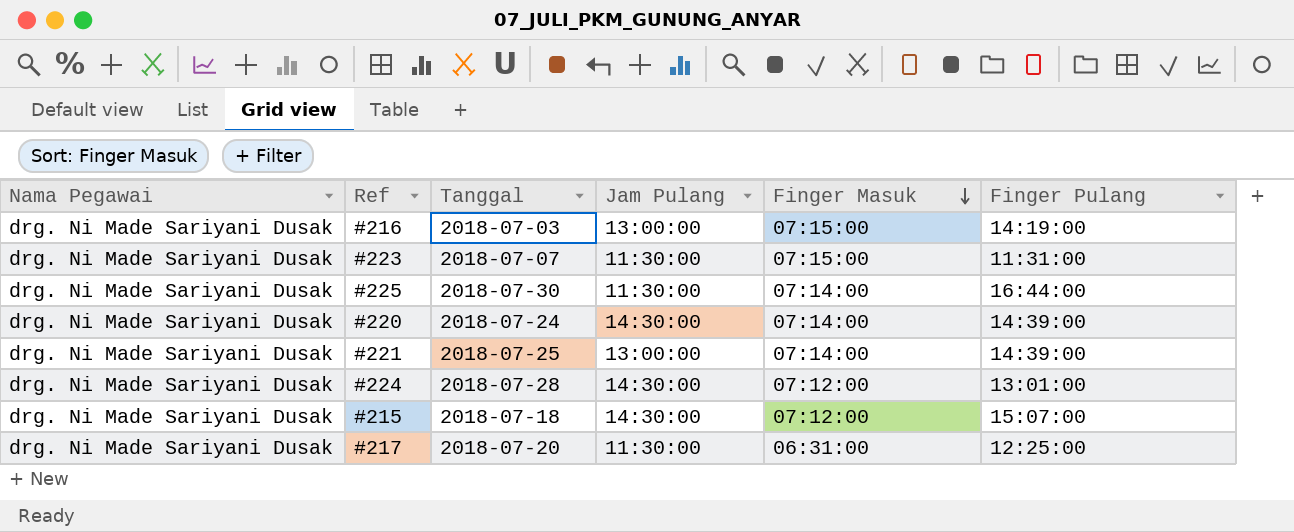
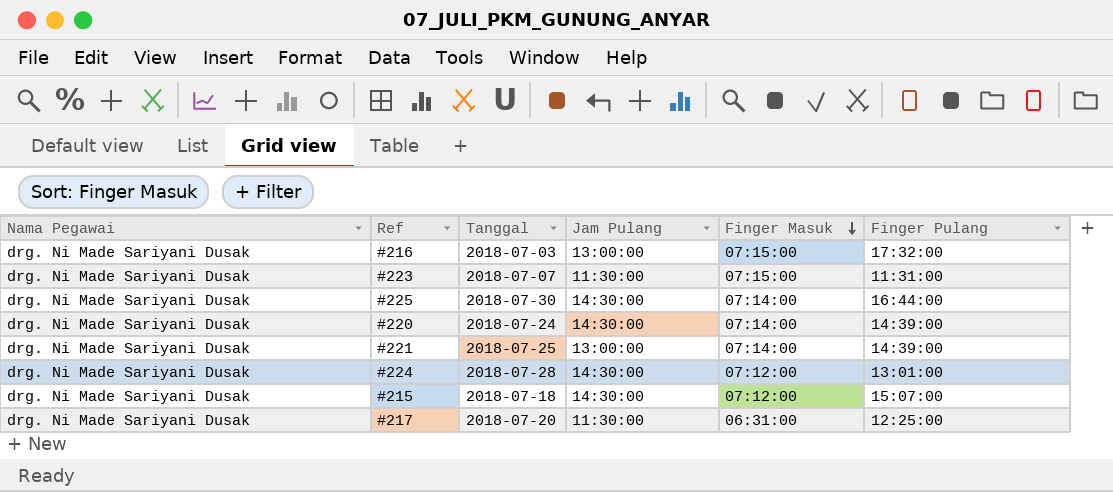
#216 | Finger Pulang: 14:19:00 -> 17:32:00
#225 | Jam Pulang: 11:30:00 -> 14:30:00

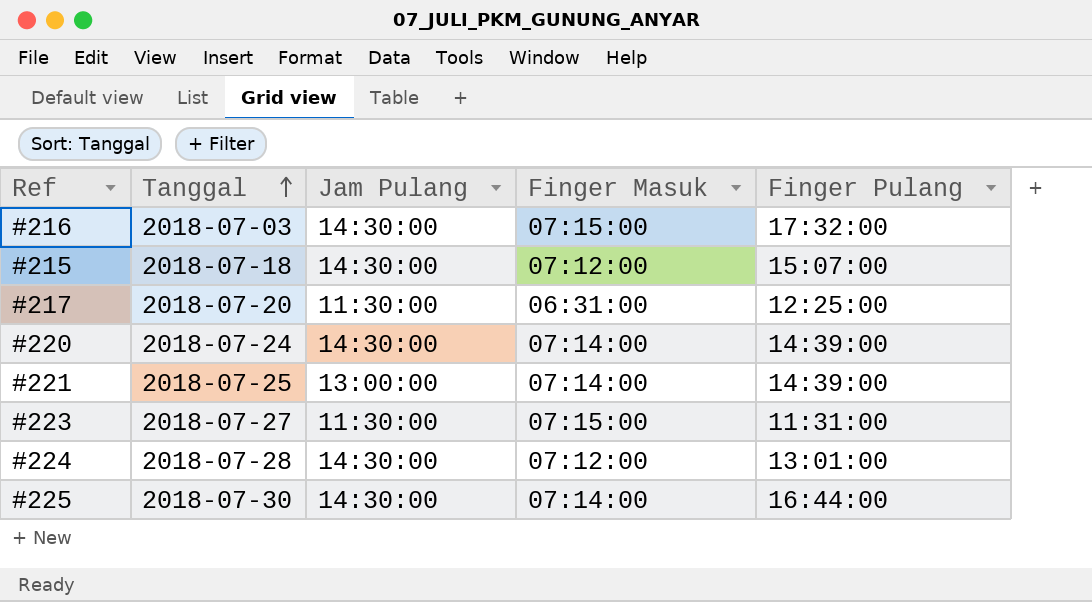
row order: Finger Masuk descending -> Tanggal ascending
column Nama Pegawai | position: 1 -> none
#216 | Jam Pulang: 13:00:00 -> 14:30:00
#223 | Tanggal: 2018-07-07 -> 2018-07-27

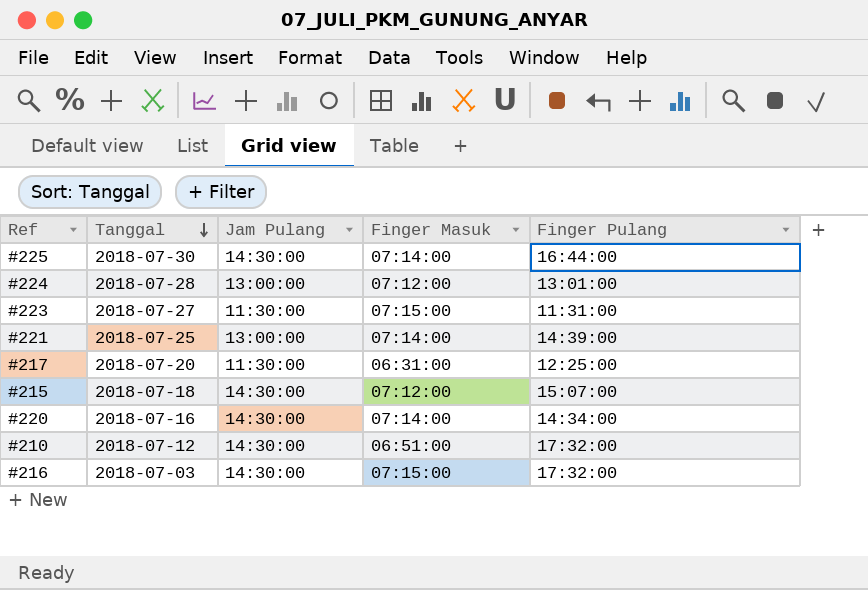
row order: Tanggal ascending -> Tanggal descending
#224 | Jam Pulang: 14:30:00 -> 13:00:00
#220 | Tanggal: 2018-07-24 -> 2018-07-16
#220 | Finger Pulang: 14:39:00 -> 14:34:00
row #210: none -> 2018-07-12 | 14:30:00 | 06:51:00 | 17:32:00

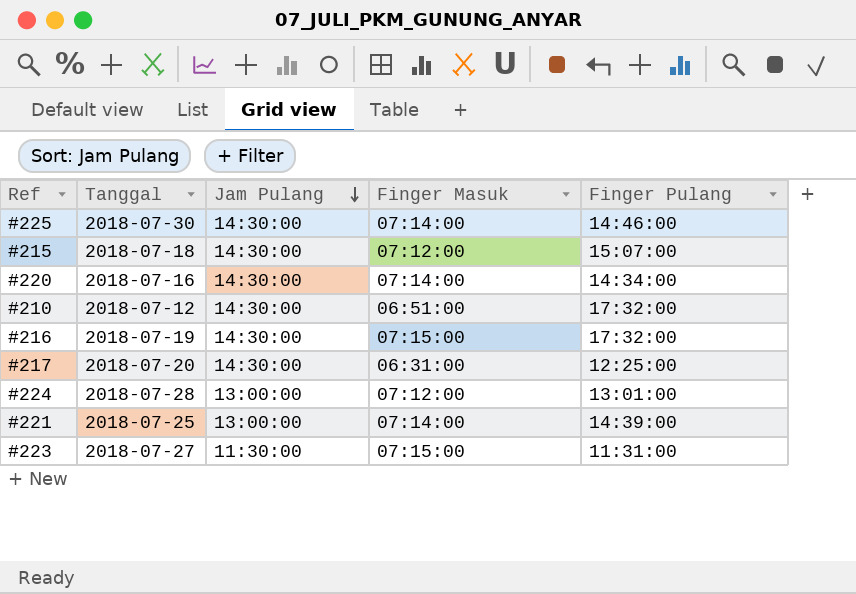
row order: Tanggal descending -> Jam Pulang descending
#225 | Finger Pulang: 16:44:00 -> 14:46:00
#216 | Tanggal: 2018-07-03 -> 2018-07-19
#217 | Jam Pulang: 11:30:00 -> 14:30:00

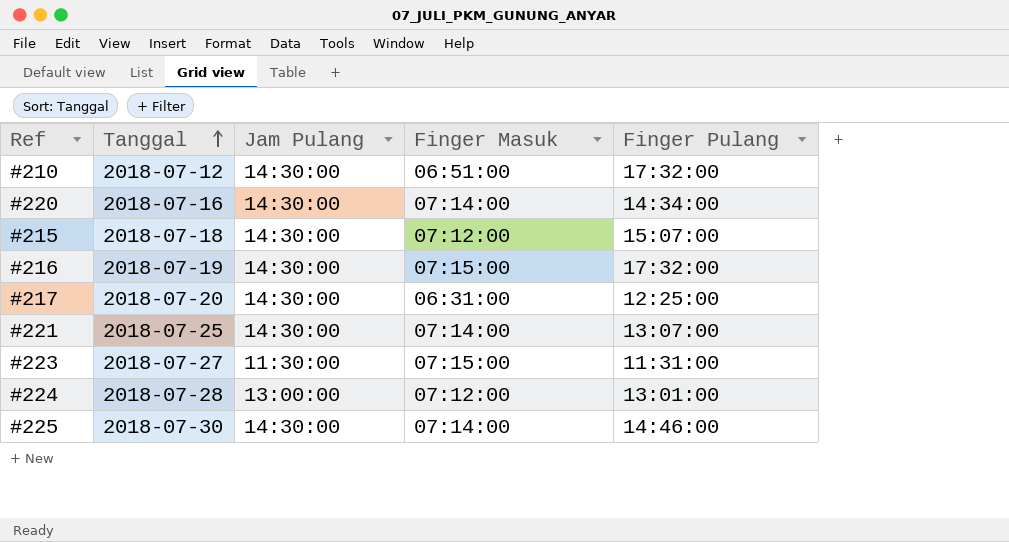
row order: Jam Pulang descending -> Tanggal ascending
#221 | Jam Pulang: 13:00:00 -> 14:30:00
#221 | Finger Pulang: 14:39:00 -> 13:07:00

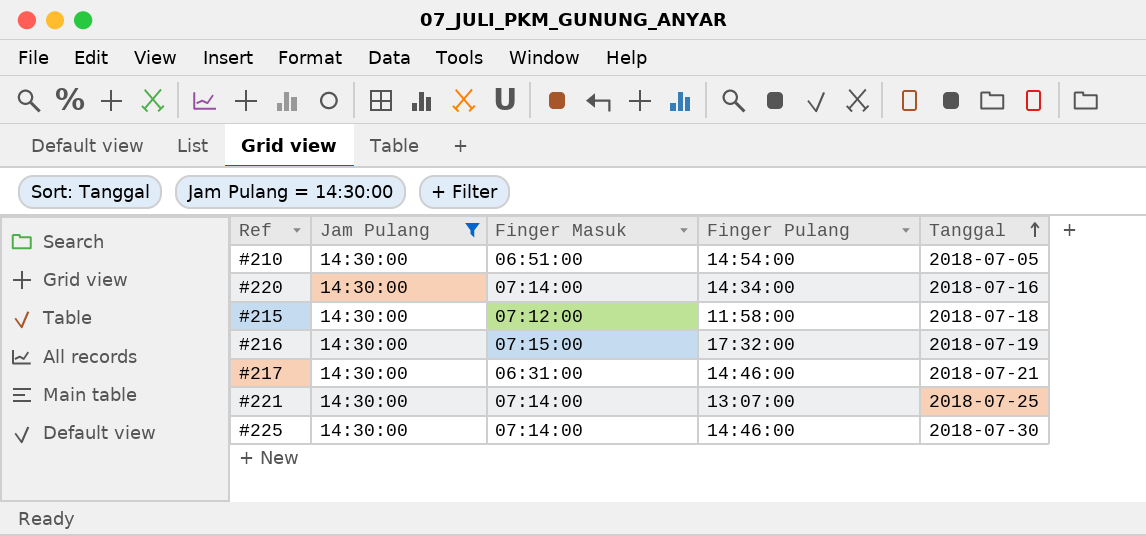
filter: none -> Jam Pulang = 14:30:00
column Tanggal | position: 2 -> 5
#210 | Finger Pulang: 17:32:00 -> 14:54:00
#210 | Tanggal: 2018-07-12 -> 2018-07-05
#215 | Finger Pulang: 15:07:00 -> 11:58:00
#217 | Finger Pulang: 12:25:00 -> 14:46:00
#217 | Tanggal: 2018-07-20 -> 2018-07-21

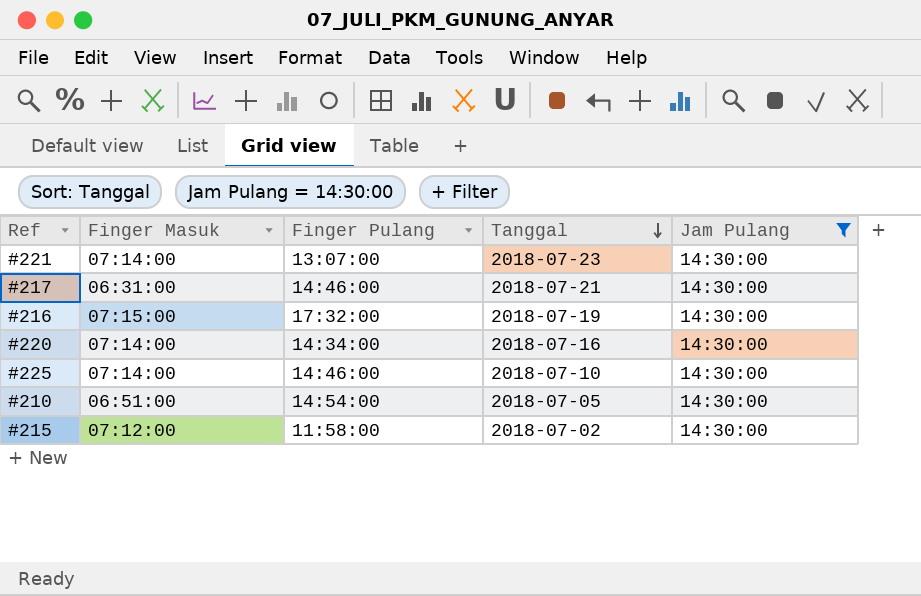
row order: Tanggal ascending -> Tanggal descending
column Jam Pulang | position: 2 -> 5
#221 | Tanggal: 2018-07-25 -> 2018-07-23
#225 | Tanggal: 2018-07-30 -> 2018-07-10
#215 | Tanggal: 2018-07-18 -> 2018-07-02

